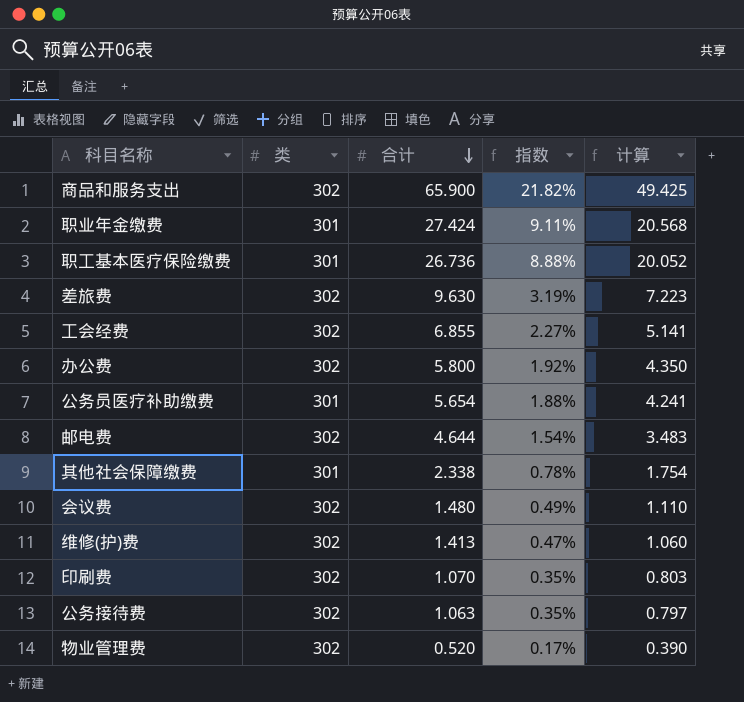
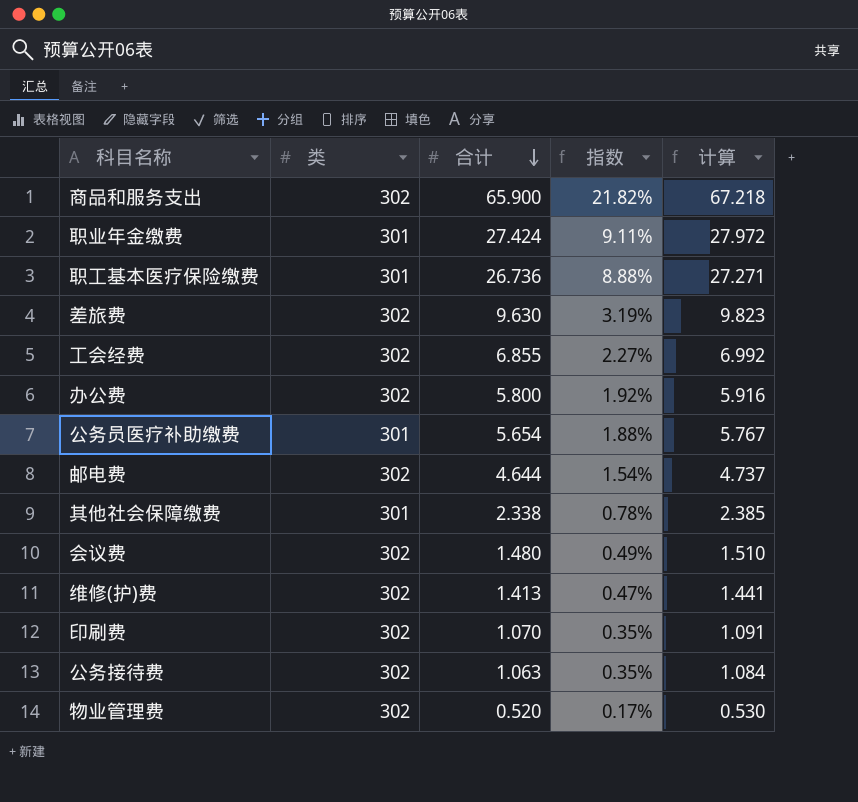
column 计算 | formula: [合计] * 0.75 -> [合计] * 1.02

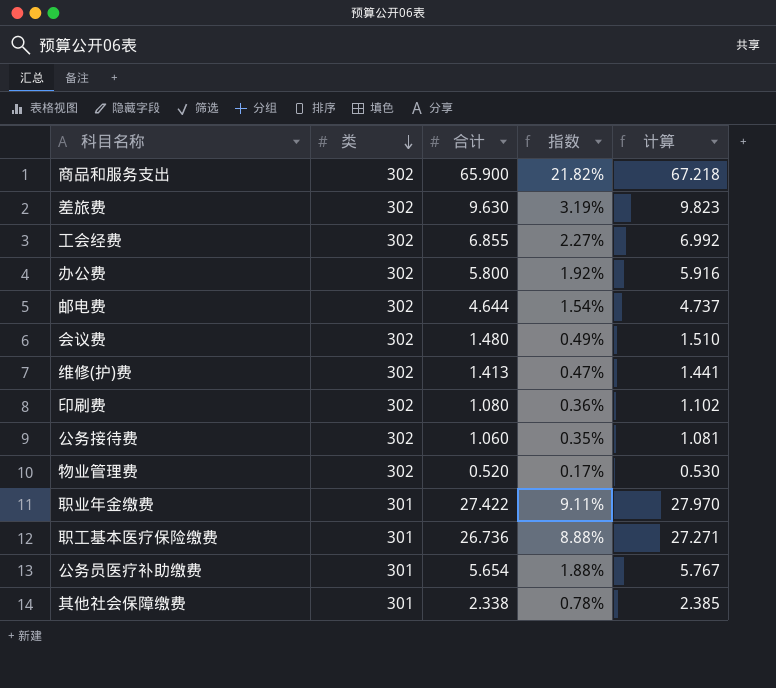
row order: 合计 descending -> 类 descending
印刷费 | 合计: 1.070 -> 1.080
印刷费 | 指数: 0.35% -> 0.36%
印刷费 | 计算: 1.091 -> 1.102
公务接待费 | 合计: 1.063 -> 1.060
公务接待费 | 计算: 1.084 -> 1.081
职业年金缴费 | 合计: 27.424 -> 27.422
职业年金缴费 | 计算: 27.972 -> 27.970

